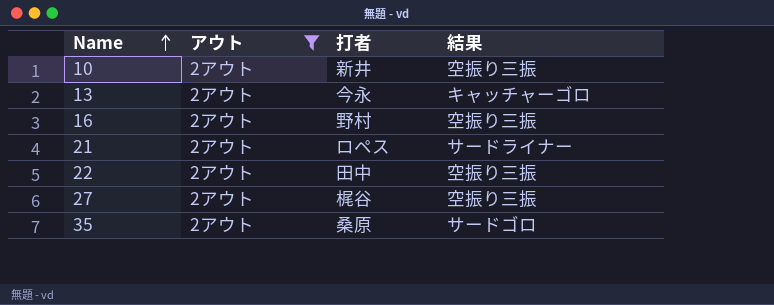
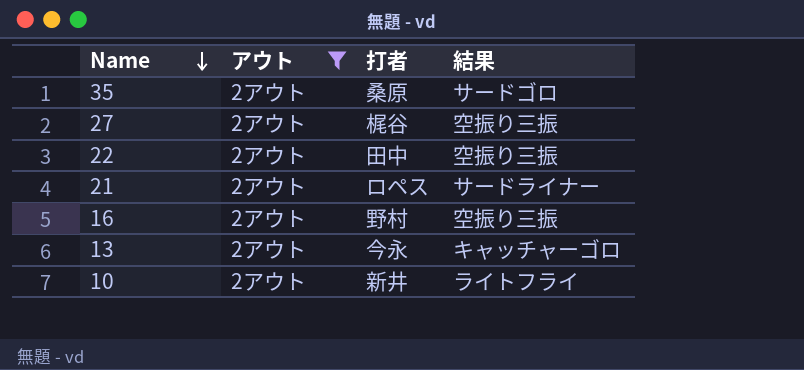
row order: Name ascending -> Name descending
10 | 結果: 空振り三振 -> ライトフライ

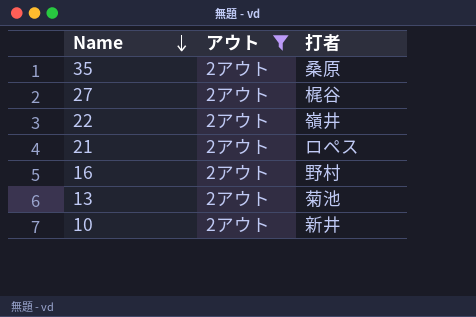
column 結果 | position: 4 -> none
22 | 打者: 田中 -> 嶺井
13 | 打者: 今永 -> 菊池

